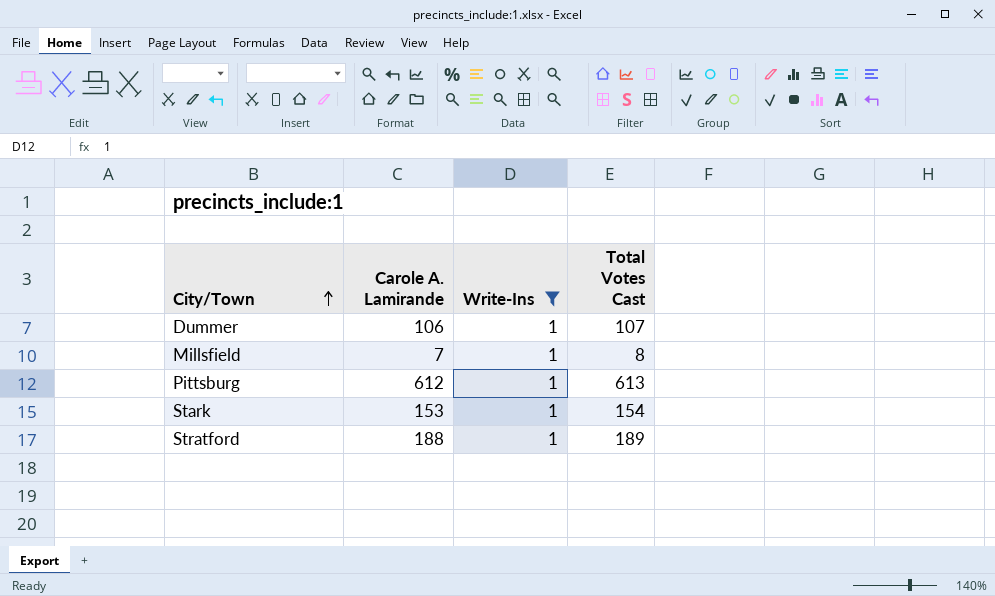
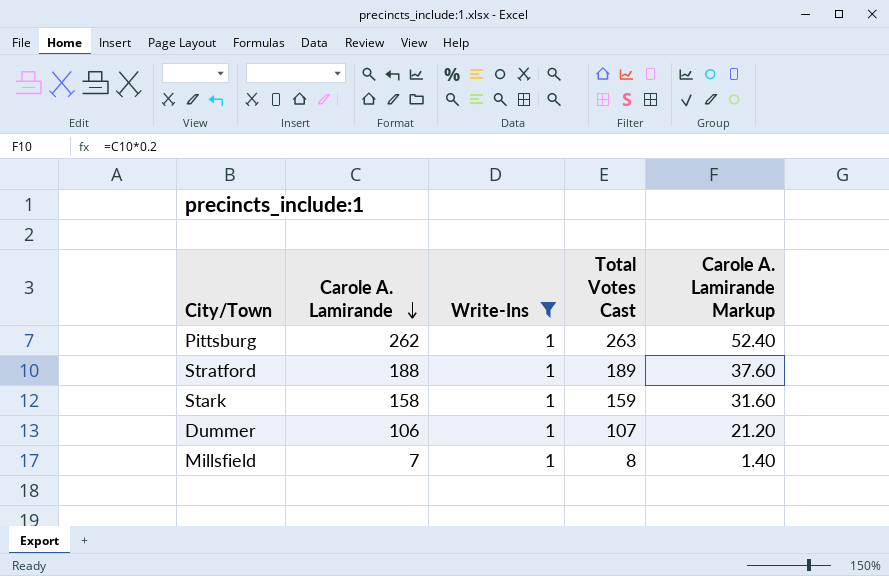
row order: City/Town ascending -> Carole A. Lamirande descending
column Carole A. Lamirande Markup | formula: none -> [Carole A. Lamirande] * 0.2
Pittsburg | Carole A. Lamirande: 612 -> 262
Pittsburg | Total Votes Cast: 613 -> 263
Stark | Carole A. Lamirande: 153 -> 158
Stark | Total Votes Cast: 154 -> 159

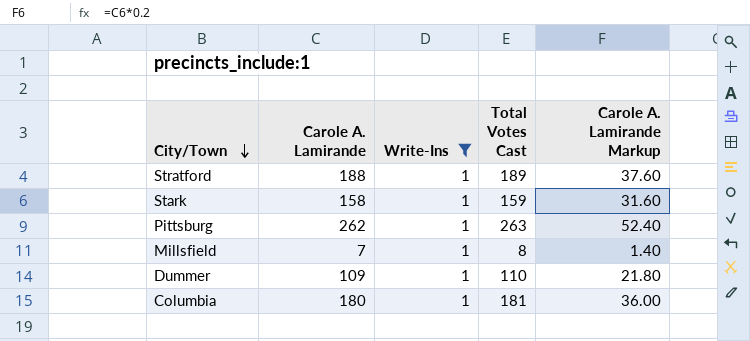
row order: Carole A. Lamirande descending -> City/Town descending
Dummer | Carole A. Lamirande: 106 -> 109
Dummer | Total Votes Cast: 107 -> 110
Dummer | Carole A. Lamirande Markup: 21.20 -> 21.80
row Columbia: none -> 180 | 1 | 181 | 36.00

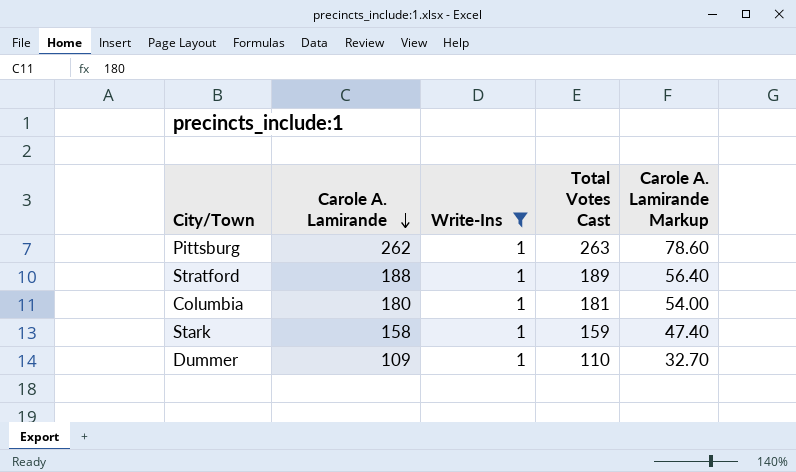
row order: City/Town descending -> Carole A. Lamirande descending
column Carole A. Lamirande Markup | formula: [Carole A. Lamirande] * 0.2 -> [Carole A. Lamirande] * 0.3
row Millsfield: 7 | 1 | 8 | 1.40 -> none

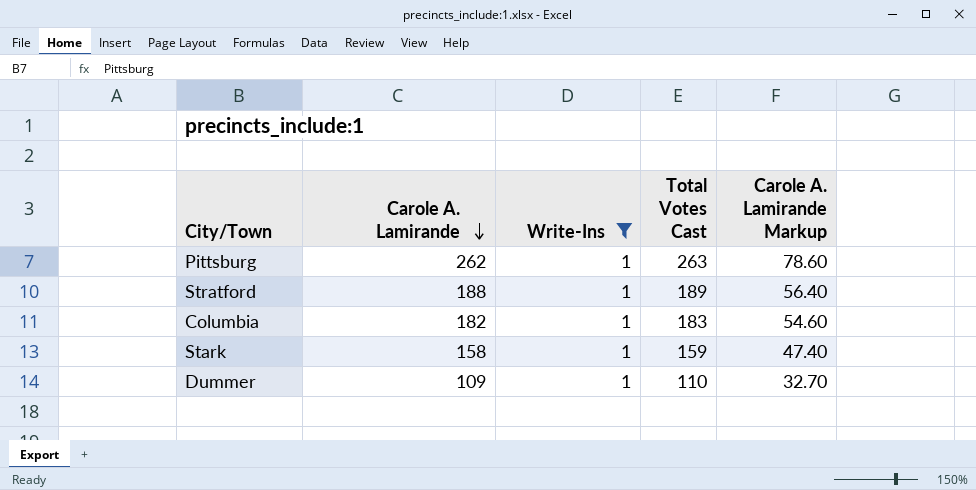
Columbia | Carole A. Lamirande: 180 -> 182
Columbia | Total Votes Cast: 181 -> 183
Columbia | Carole A. Lamirande Markup: 54.00 -> 54.60

